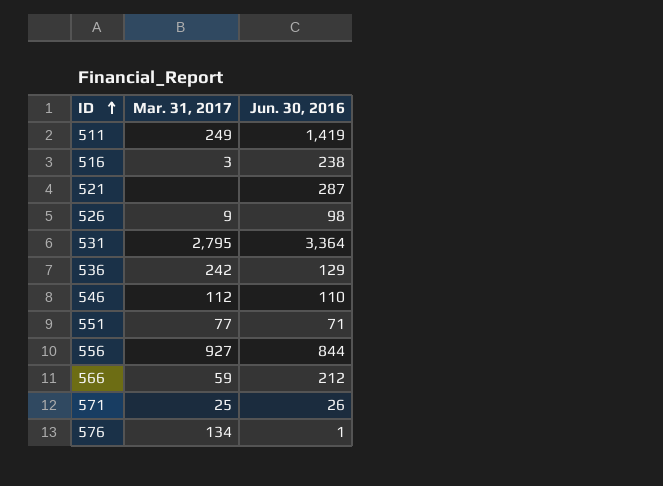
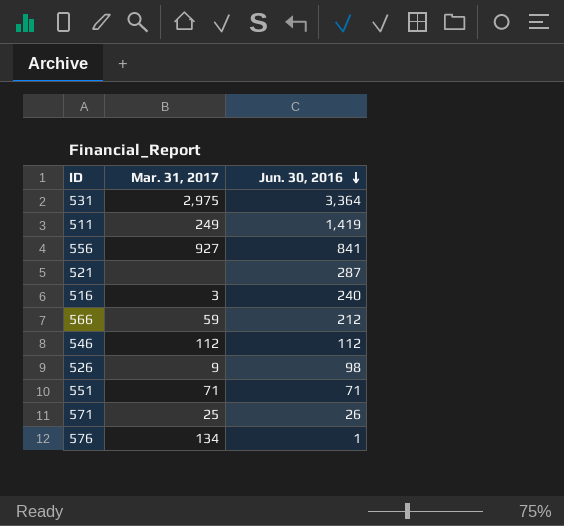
row order: ID ascending -> Jun. 30, 2016 descending
row 536: 242 | 129 -> none
531 | Mar. 31, 2017: 2,795 -> 2,975
556 | Jun. 30, 2016: 844 -> 841
516 | Jun. 30, 2016: 238 -> 240
546 | Jun. 30, 2016: 110 -> 112
551 | Mar. 31, 2017: 77 -> 71

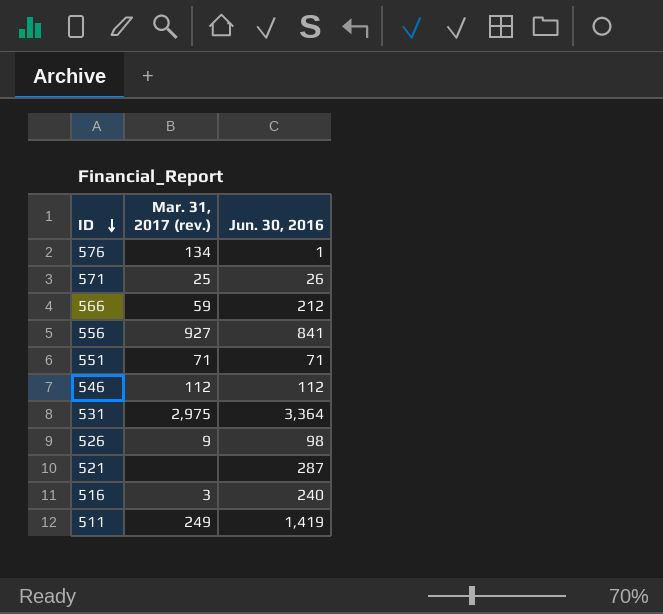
row order: Jun. 30, 2016 descending -> ID descending
column name: Mar. 31, 2017 -> Mar. 31, 2017 (rev.)

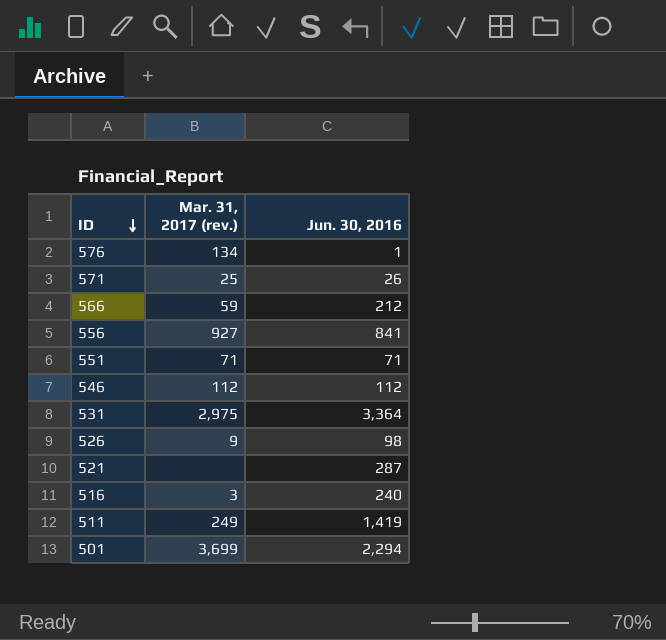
row 501: none -> 3,699 | 2,294

